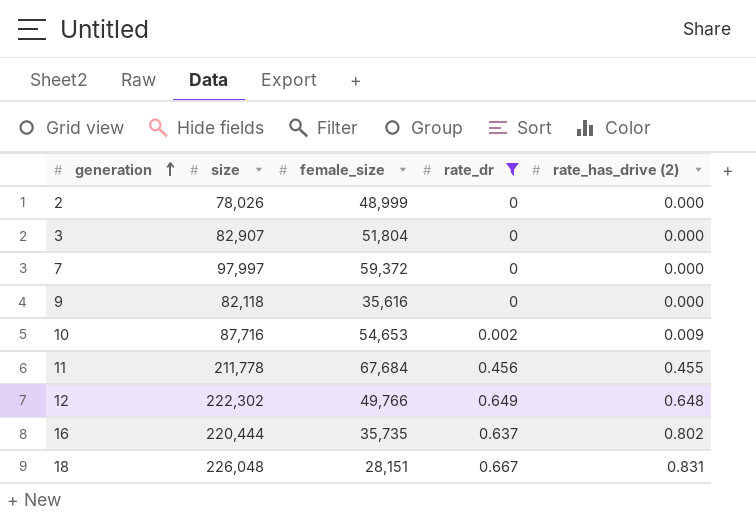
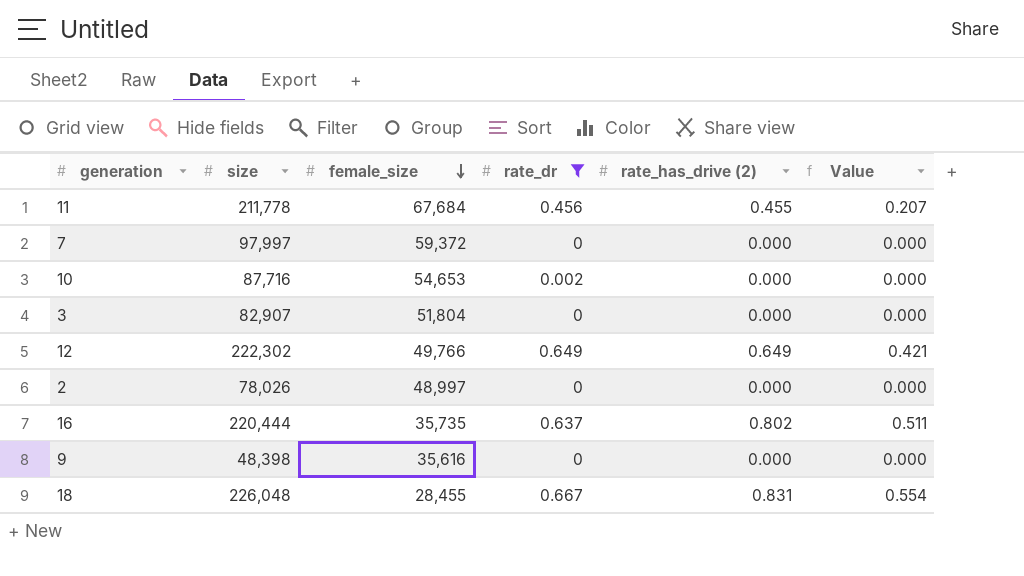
row order: generation ascending -> female_size descending
column Value | formula: none -> [rate_dr] * [rate_has_drive (2)]
10 | rate_has_drive (2): 0.009 -> 0.000
12 | rate_has_drive (2): 0.648 -> 0.649
2 | female_size: 48,999 -> 48,997
9 | size: 82,118 -> 48,398
18 | female_size: 28,151 -> 28,455

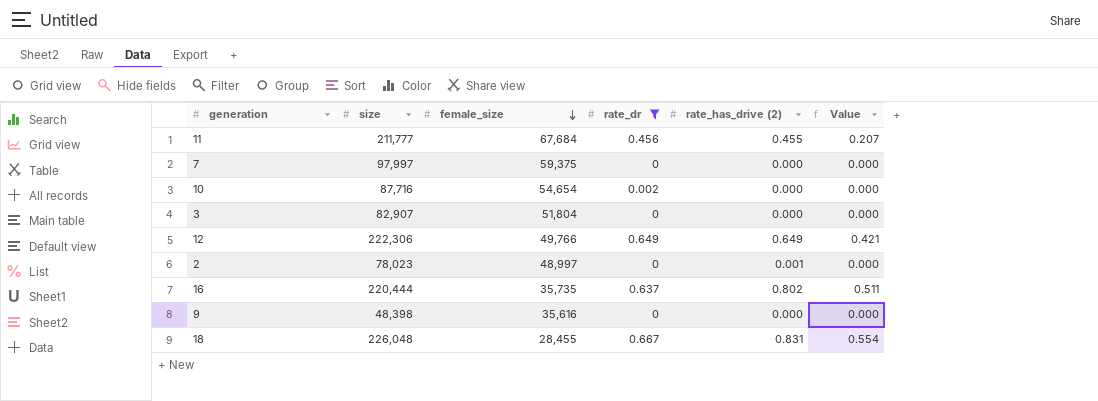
11 | size: 211,778 -> 211,777
7 | female_size: 59,372 -> 59,375
10 | female_size: 54,653 -> 54,654
12 | size: 222,302 -> 222,306
2 | size: 78,026 -> 78,023
2 | rate_has_drive (2): 0.000 -> 0.001

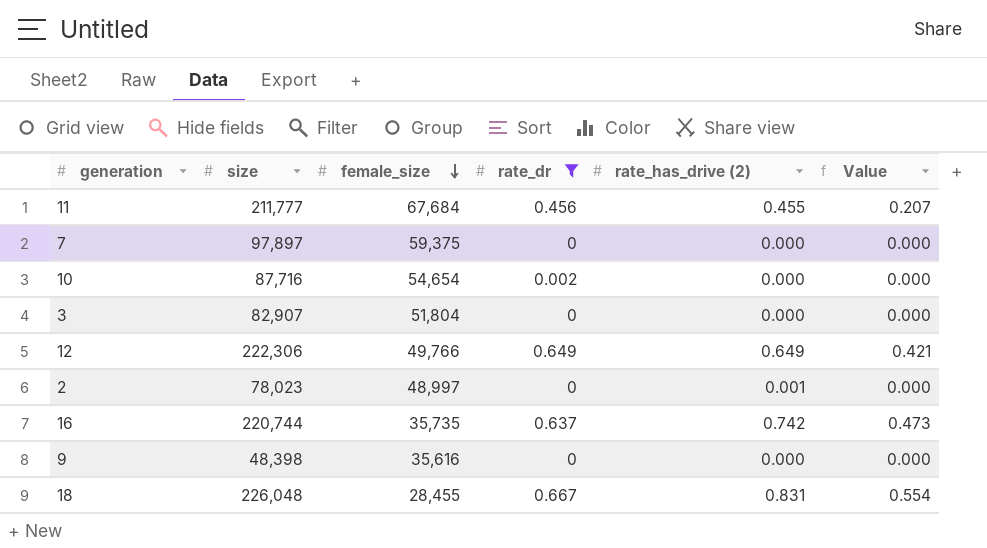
7 | size: 97,997 -> 97,897
16 | size: 220,444 -> 220,744
16 | rate_has_drive (2): 0.802 -> 0.742
16 | Value: 0.511 -> 0.473

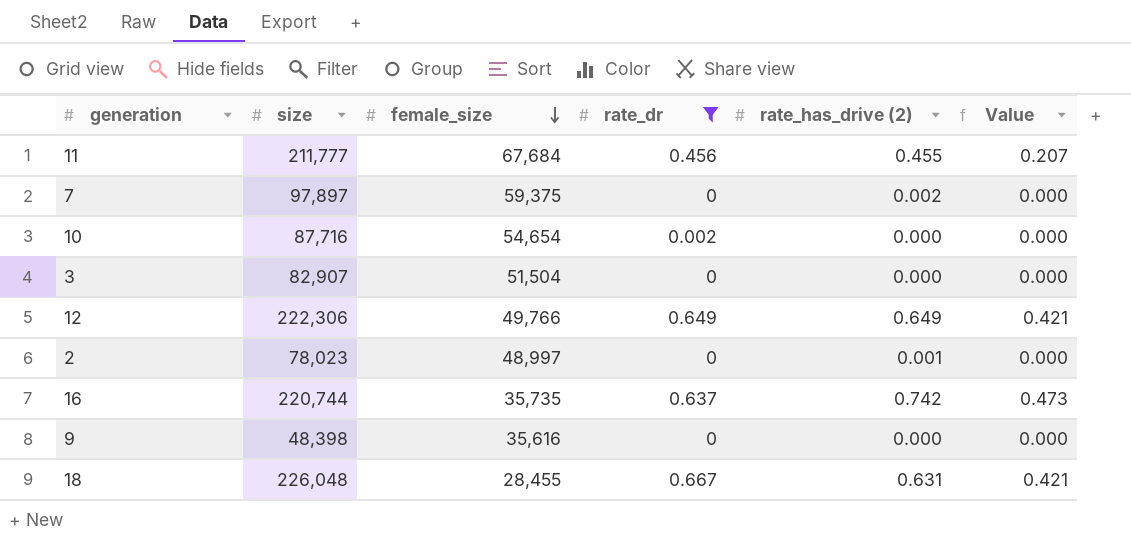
7 | rate_has_drive (2): 0.000 -> 0.002
3 | female_size: 51,804 -> 51,504
18 | rate_has_drive (2): 0.831 -> 0.631
18 | Value: 0.554 -> 0.421

